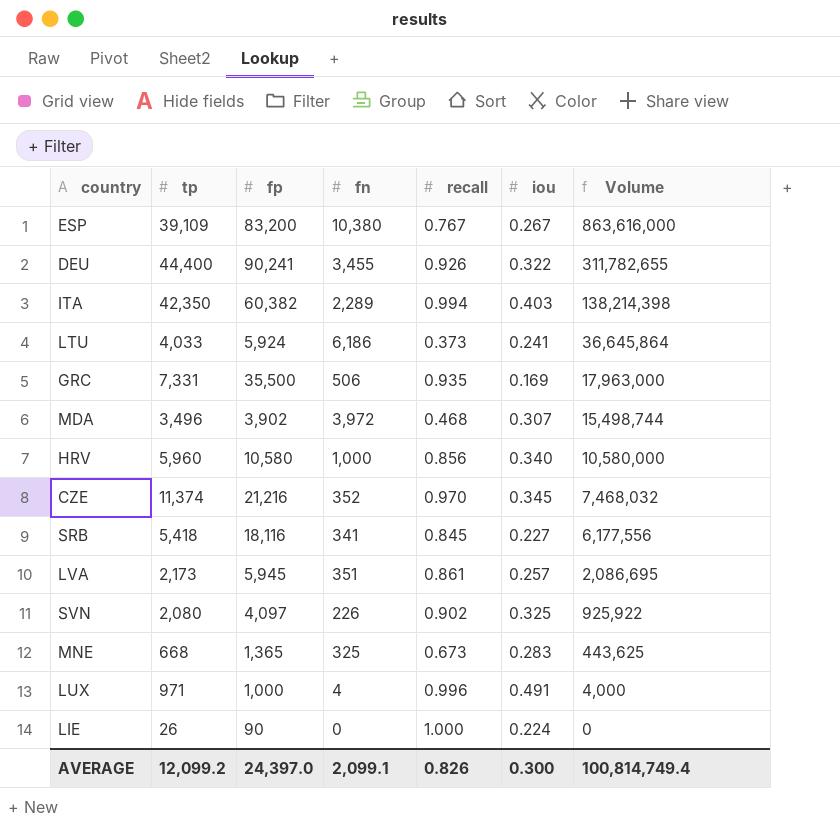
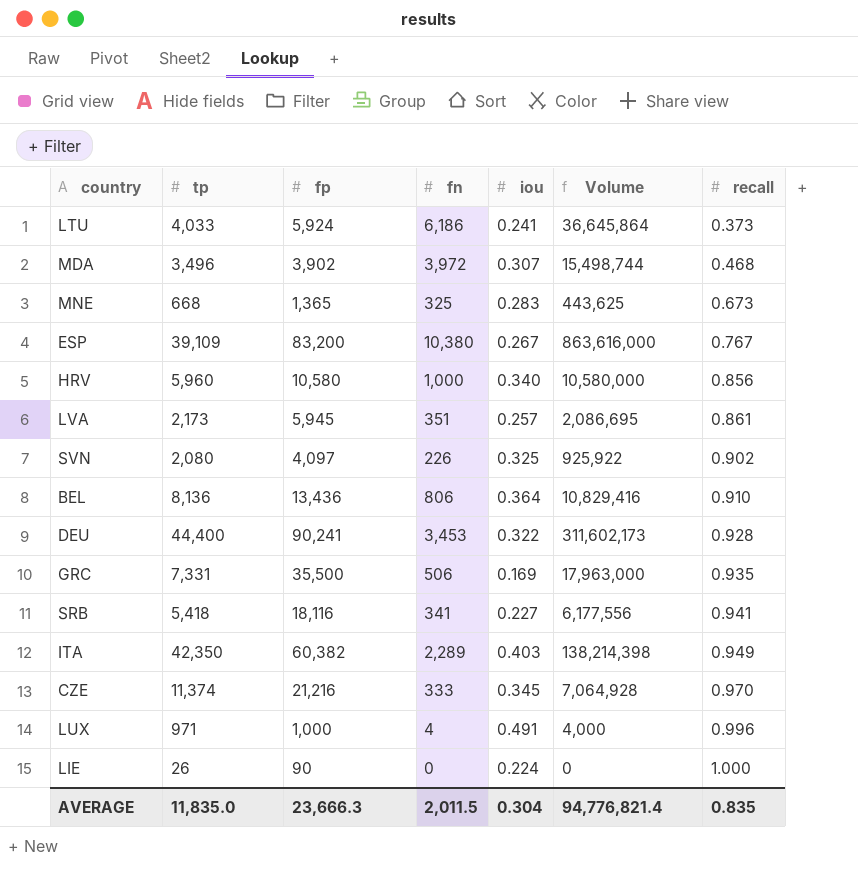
row order: Volume descending -> recall ascending
column recall | position: 5 -> 7
row BEL: none -> 8,136 | 13,436 | 806 | 0.364 | 10,829,416 | 0.910
DEU | fn: 3,455 -> 3,453
DEU | Volume: 311,782,655 -> 311,602,173
DEU | recall: 0.926 -> 0.928
SRB | recall: 0.845 -> 0.941
ITA | recall: 0.994 -> 0.949
CZE | fn: 352 -> 333
CZE | Volume: 7,468,032 -> 7,064,928
AVERAGE | tp: 12,099.2 -> 11,835.0
AVERAGE | fp: 24,397.0 -> 23,666.3
AVERAGE | fn: 2,099.1 -> 2,011.5
AVERAGE | iou: 0.300 -> 0.304
AVERAGE | Volume: 100,814,749.4 -> 94,776,821.4
AVERAGE | recall: 0.826 -> 0.835

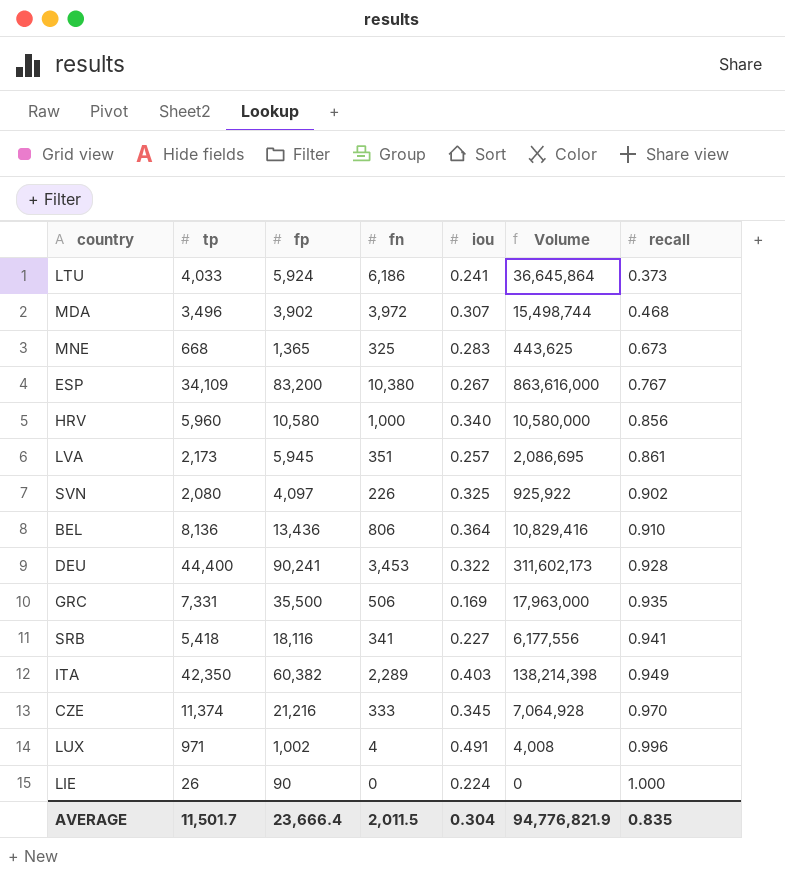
ESP | tp: 39,109 -> 34,109
LUX | fp: 1,000 -> 1,002
LUX | Volume: 4,000 -> 4,008
AVERAGE | tp: 11,835.0 -> 11,501.7
AVERAGE | fp: 23,666.3 -> 23,666.4
AVERAGE | Volume: 94,776,821.4 -> 94,776,821.9

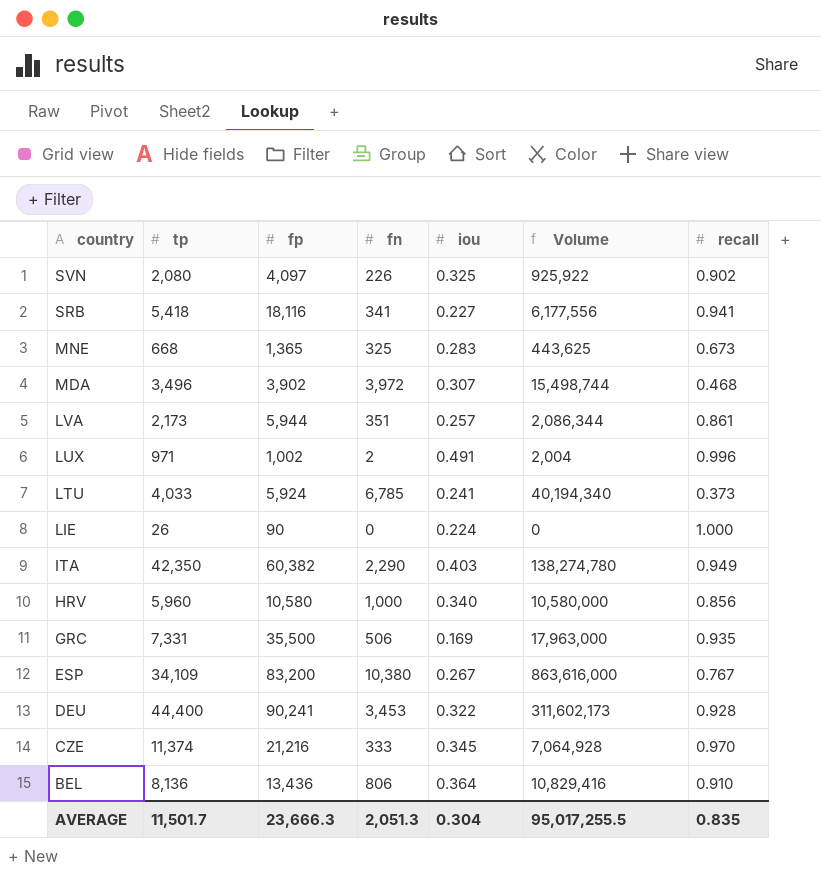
row order: recall ascending -> country descending
LVA | fp: 5,945 -> 5,944
LVA | Volume: 2,086,695 -> 2,086,344
LUX | fn: 4 -> 2
LUX | Volume: 4,008 -> 2,004
LTU | fn: 6,186 -> 6,785
LTU | Volume: 36,645,864 -> 40,194,340
ITA | fn: 2,289 -> 2,290
ITA | Volume: 138,214,398 -> 138,274,780
AVERAGE | fp: 23,666.4 -> 23,666.3
AVERAGE | fn: 2,011.5 -> 2,051.3
AVERAGE | Volume: 94,776,821.9 -> 95,017,255.5

